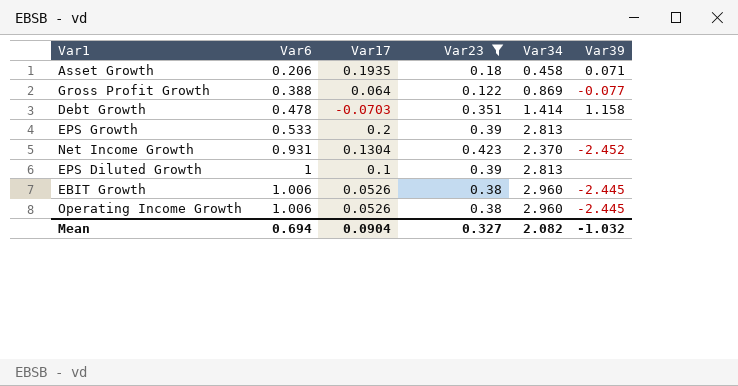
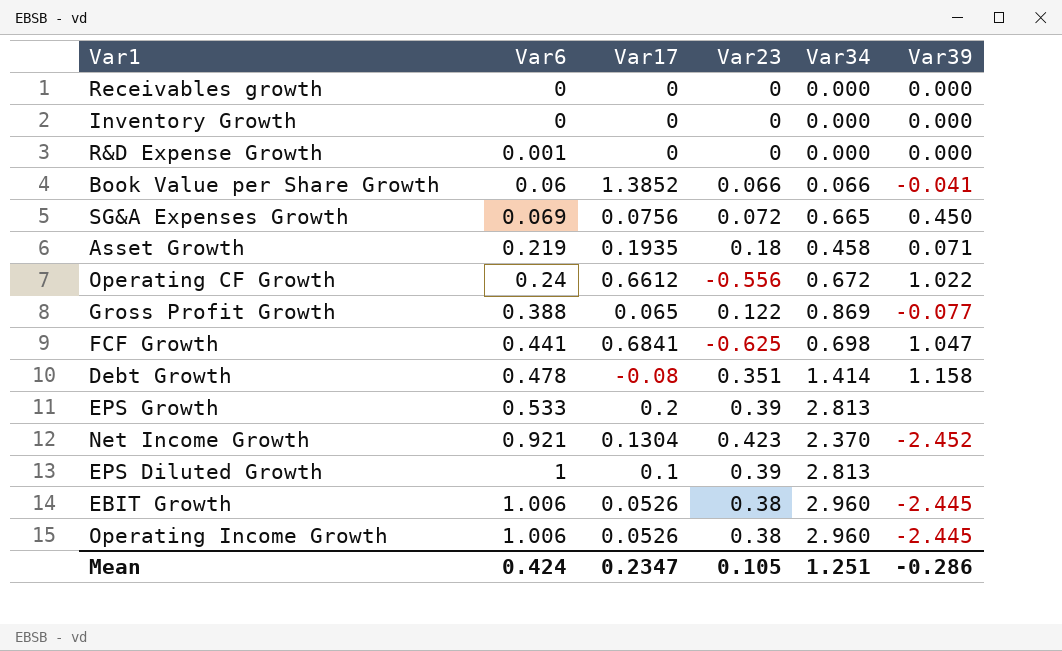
filter: Var23 >= 0.122 -> none
Asset Growth | Var6: 0.206 -> 0.219
Gross Profit Growth | Var17: 0.064 -> 0.065
Debt Growth | Var17: -0.0703 -> -0.08
Net Income Growth | Var6: 0.931 -> 0.921
Mean | Var6: 0.694 -> 0.424
Mean | Var17: 0.0904 -> 0.2347
Mean | Var23: 0.327 -> 0.105
Mean | Var34: 2.082 -> 1.251
Mean | Var39: -1.032 -> -0.286

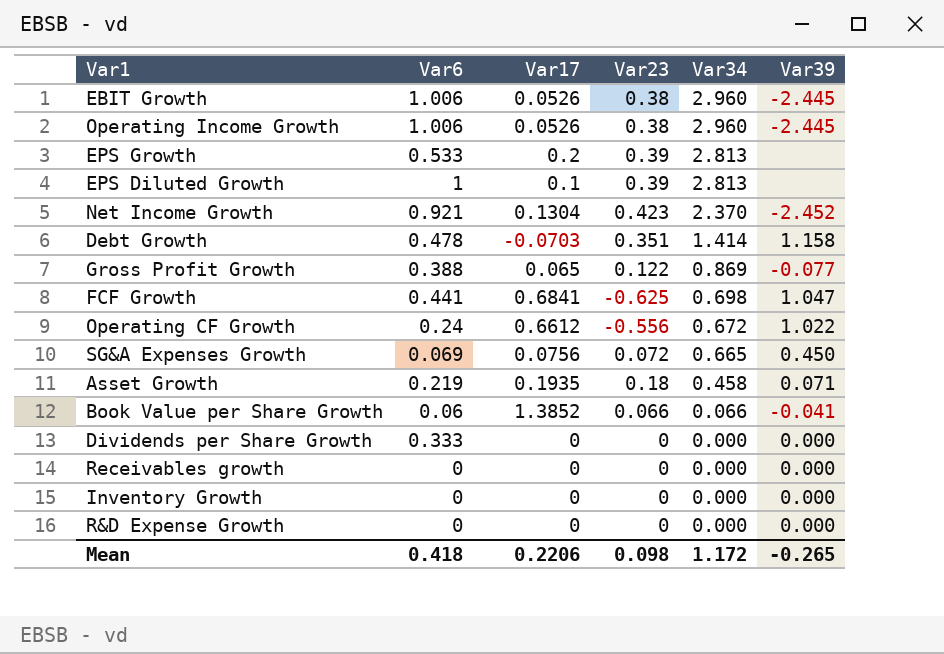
row order: Var6 ascending -> Var34 descending
Debt Growth | Var17: -0.08 -> -0.0703
row Dividends per Share Growth: none -> 0.333 | 0 | 0 | 0.000 | 0.000
R&D Expense Growth | Var6: 0.001 -> 0
Mean | Var6: 0.424 -> 0.418
Mean | Var17: 0.2347 -> 0.2206
Mean | Var23: 0.105 -> 0.098
Mean | Var34: 1.251 -> 1.172
Mean | Var39: -0.286 -> -0.265

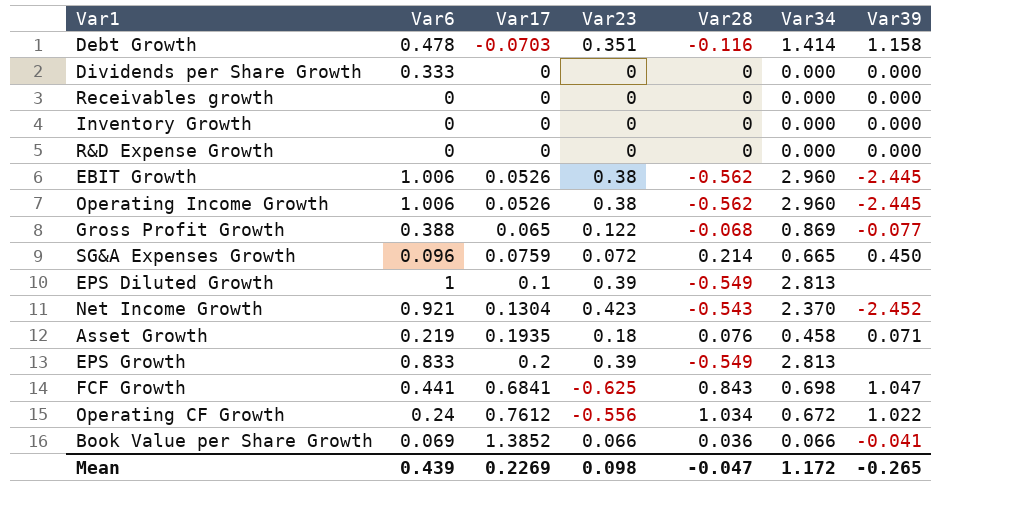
row order: Var34 descending -> Var17 ascending
column Var28 | position: none -> 5
SG&A Expenses Growth | Var6: 0.069 -> 0.096
SG&A Expenses Growth | Var17: 0.0756 -> 0.0759
EPS Growth | Var6: 0.533 -> 0.833
Operating CF Growth | Var17: 0.6612 -> 0.7612
Book Value per Share Growth | Var6: 0.06 -> 0.069
Mean | Var6: 0.418 -> 0.439
Mean | Var17: 0.2206 -> 0.2269

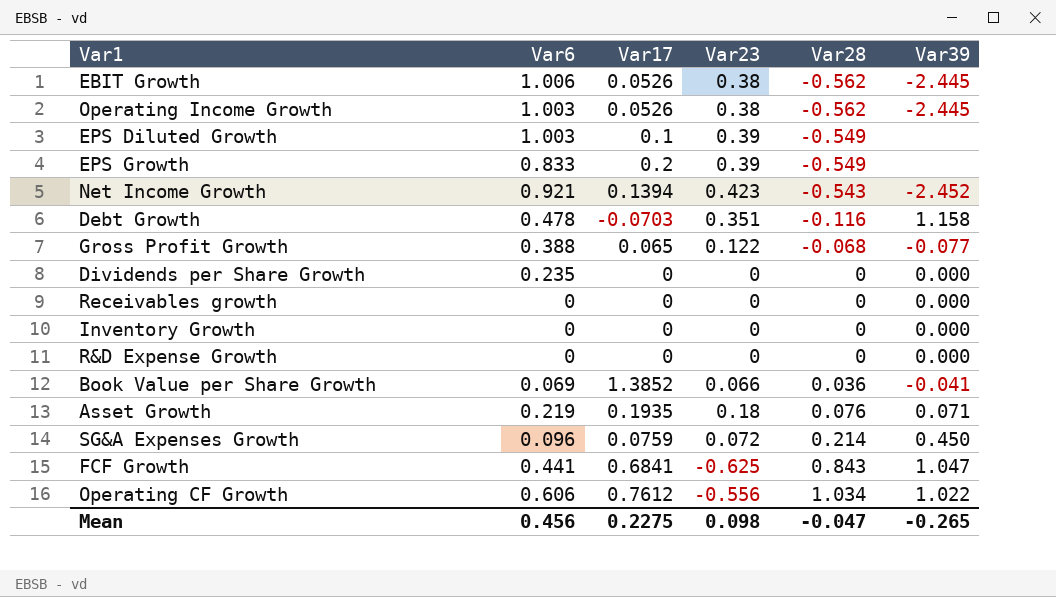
row order: Var17 ascending -> Var28 ascending
column Var34 | position: 6 -> none
Operating Income Growth | Var6: 1.006 -> 1.003
EPS Diluted Growth | Var6: 1 -> 1.003
Net Income Growth | Var17: 0.1304 -> 0.1394
Dividends per Share Growth | Var6: 0.333 -> 0.235
Operating CF Growth | Var6: 0.24 -> 0.606
Mean | Var6: 0.439 -> 0.456
Mean | Var17: 0.2269 -> 0.2275

